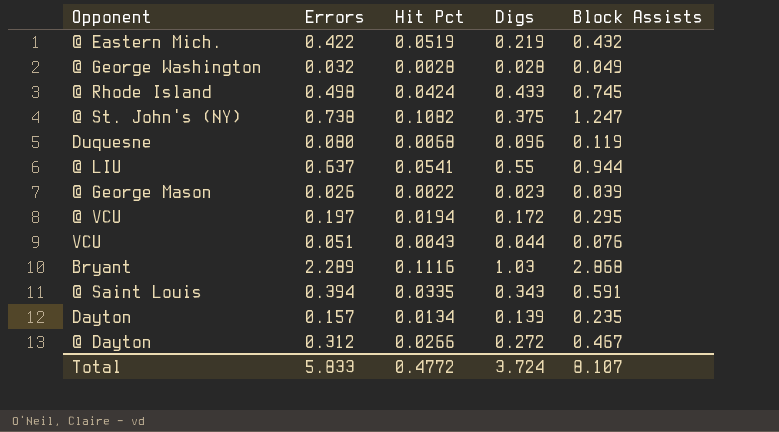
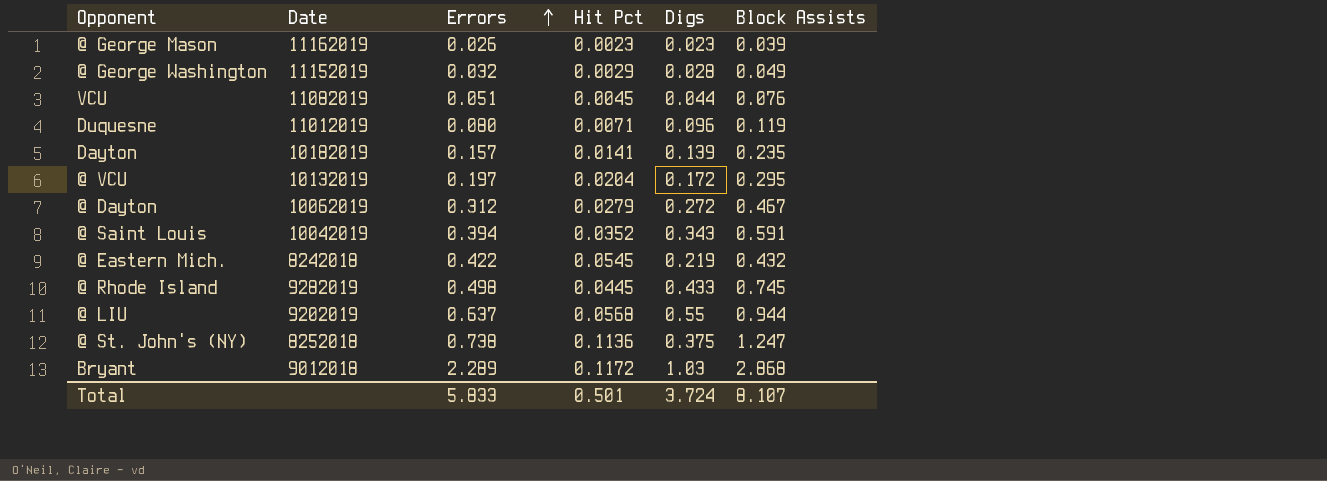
row order: none -> Errors ascending
column Date | position: none -> 2
@ George Mason | Hit Pct: 0.0022 -> 0.0023
@ George Washington | Hit Pct: 0.0028 -> 0.0029
VCU | Hit Pct: 0.0043 -> 0.0045
Duquesne | Hit Pct: 0.0068 -> 0.0071
Dayton | Hit Pct: 0.0134 -> 0.0141
@ VCU | Hit Pct: 0.0194 -> 0.0204
@ Dayton | Hit Pct: 0.0266 -> 0.0279
@ Saint Louis | Hit Pct: 0.0335 -> 0.0352
@ Eastern Mich. | Hit Pct: 0.0519 -> 0.0545
@ Rhode Island | Hit Pct: 0.0424 -> 0.0445
@ LIU | Hit Pct: 0.0541 -> 0.0568
@ St. John's (NY) | Hit Pct: 0.1082 -> 0.1136
Bryant | Hit Pct: 0.1116 -> 0.1172
Total | Hit Pct: 0.4772 -> 0.501

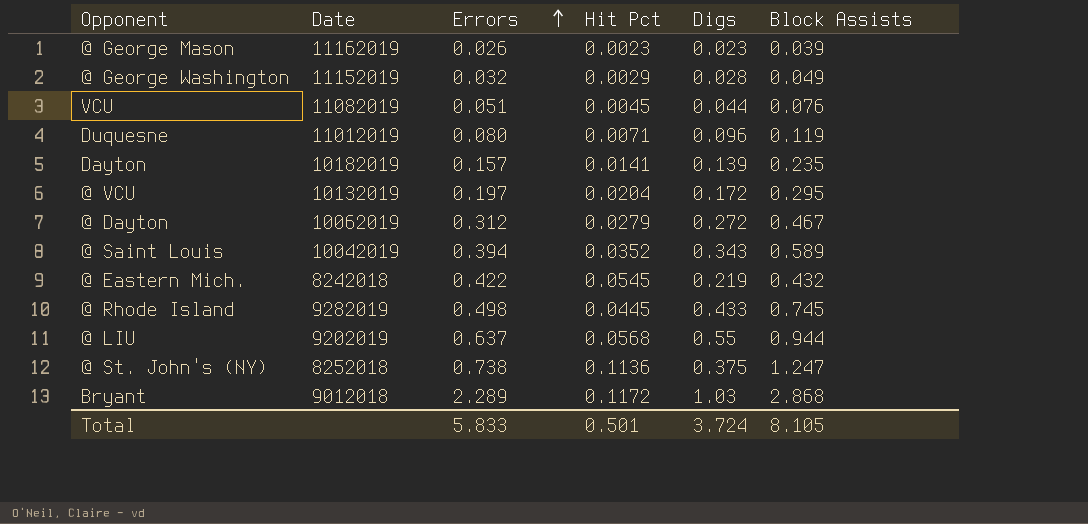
@ Saint Louis | Block Assists: 0.591 -> 0.589
Total | Block Assists: 8.107 -> 8.105

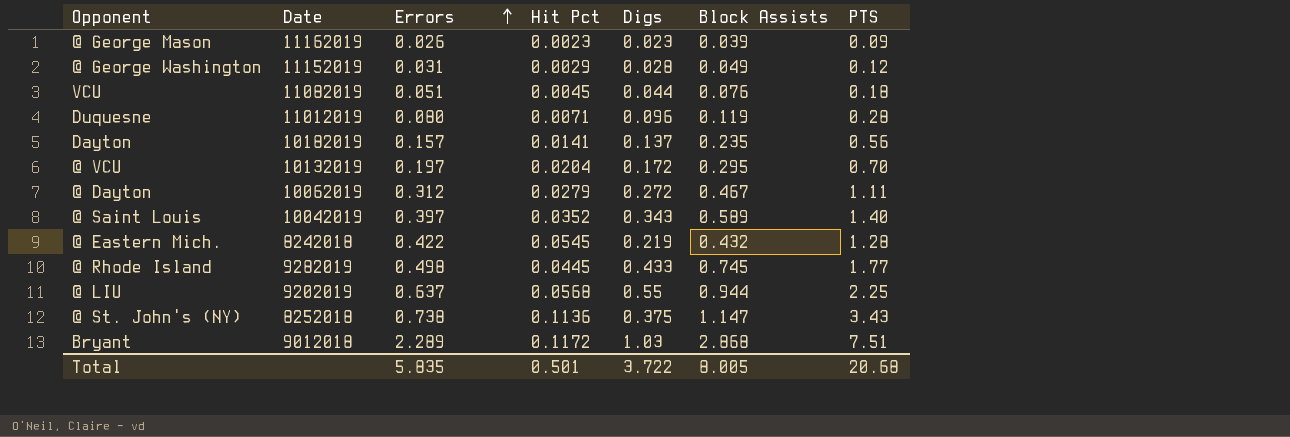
column PTS | position: none -> 7
@ George Washington | Errors: 0.032 -> 0.031
Dayton | Digs: 0.139 -> 0.137
@ Saint Louis | Errors: 0.394 -> 0.397
@ St. John's (NY) | Block Assists: 1.247 -> 1.147
Total | Errors: 5.833 -> 5.835
Total | Digs: 3.724 -> 3.722
Total | Block Assists: 8.105 -> 8.005

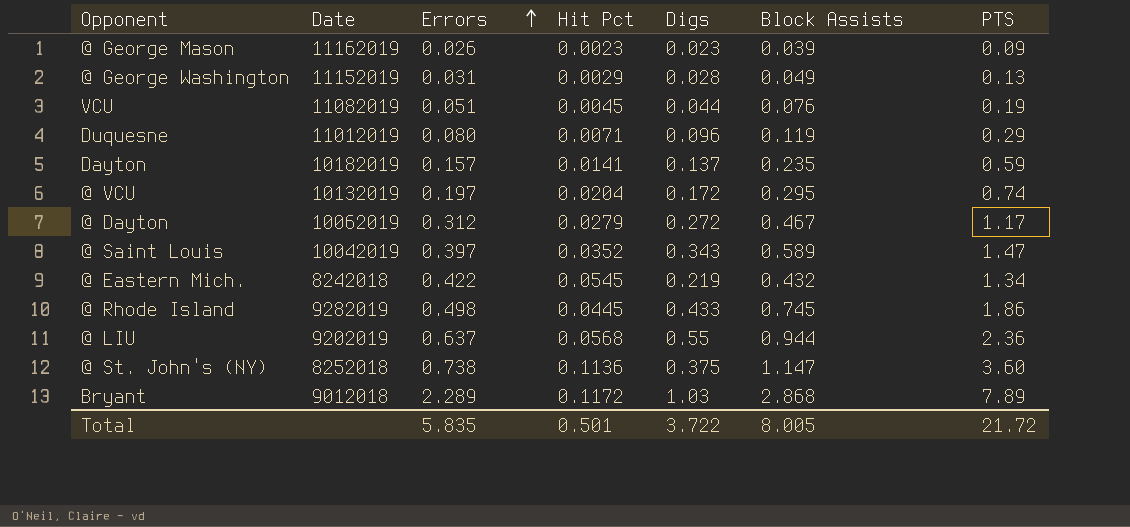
@ George Washington | PTS: 0.12 -> 0.13
VCU | PTS: 0.18 -> 0.19
Duquesne | PTS: 0.28 -> 0.29
Dayton | PTS: 0.56 -> 0.59
@ VCU | PTS: 0.70 -> 0.74
@ Dayton | PTS: 1.11 -> 1.17
@ Saint Louis | PTS: 1.40 -> 1.47
@ Eastern Mich. | PTS: 1.28 -> 1.34
@ Rhode Island | PTS: 1.77 -> 1.86
@ LIU | PTS: 2.25 -> 2.36
@ St. John's (NY) | PTS: 3.43 -> 3.60
Bryant | PTS: 7.51 -> 7.89
Total | PTS: 20.68 -> 21.72

